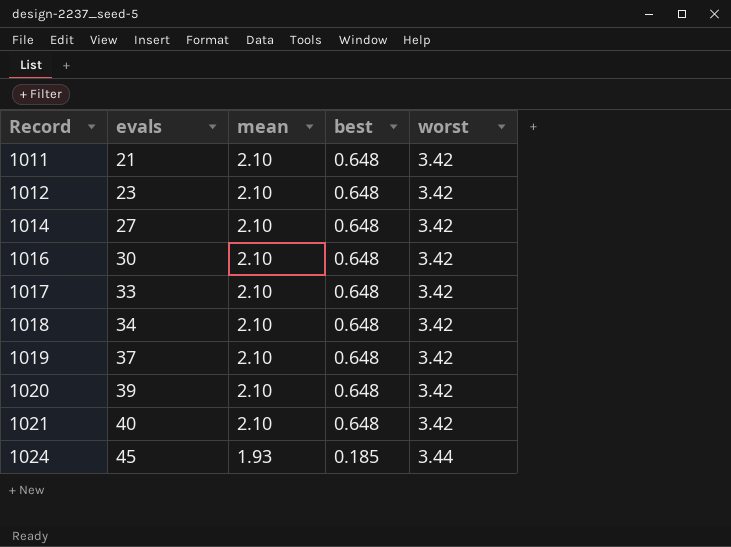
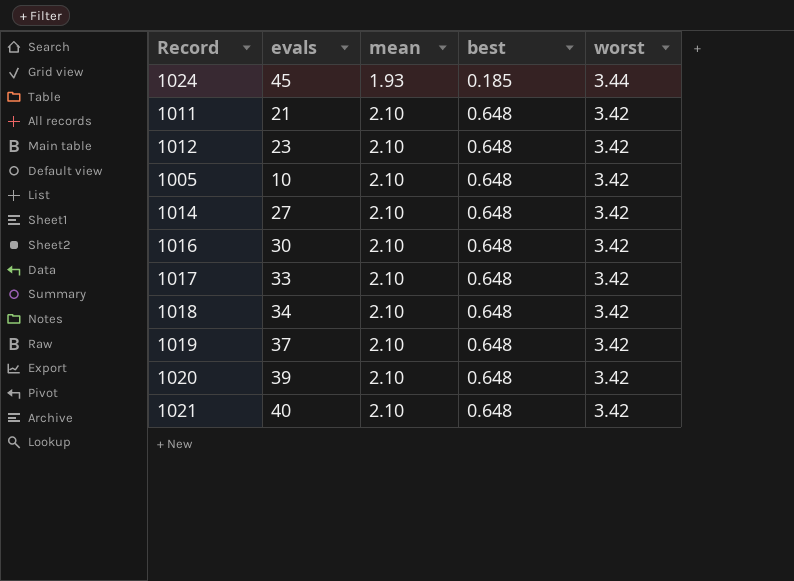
row order: Record ascending -> mean ascending
row 1005: none -> 10 | 2.10 | 0.648 | 3.42

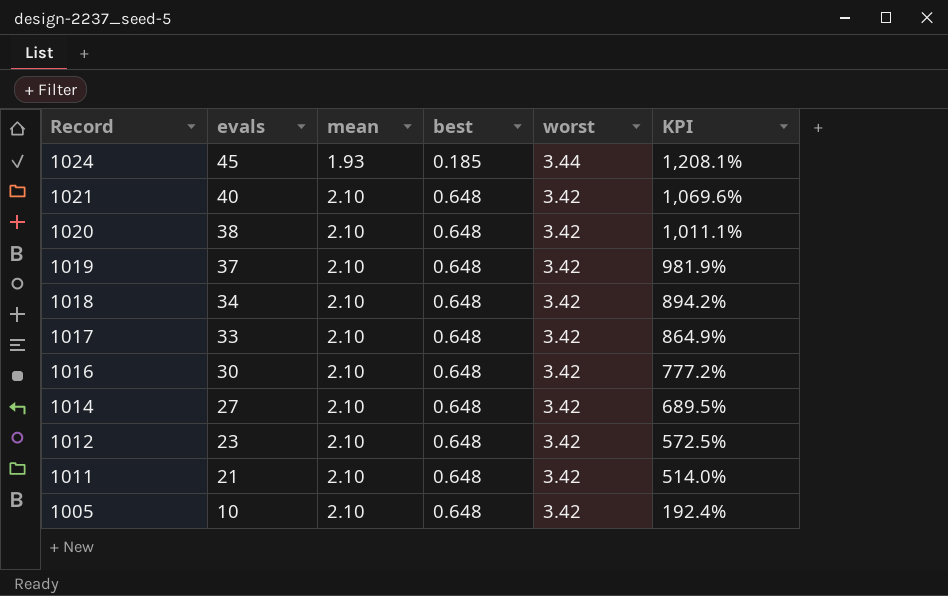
row order: mean ascending -> Record descending
column KPI | formula: none -> ([evals] - [worst]) / [worst]
1020 | evals: 39 -> 38

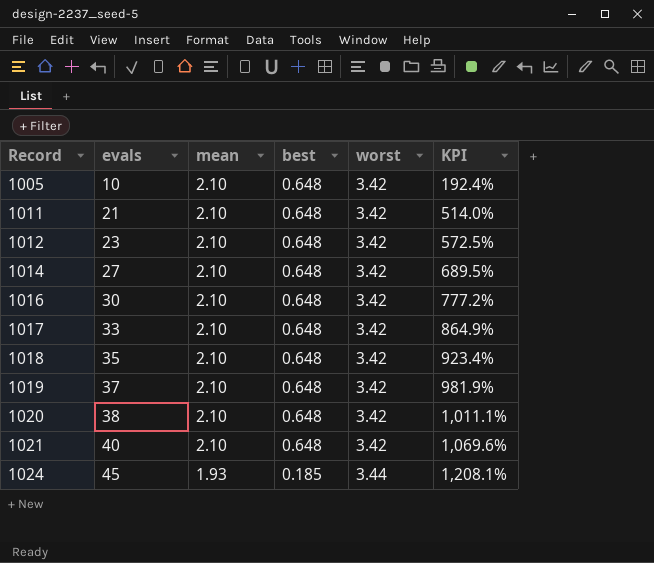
row order: Record descending -> Record ascending
1018 | evals: 34 -> 35
1018 | KPI: 894.2% -> 923.4%

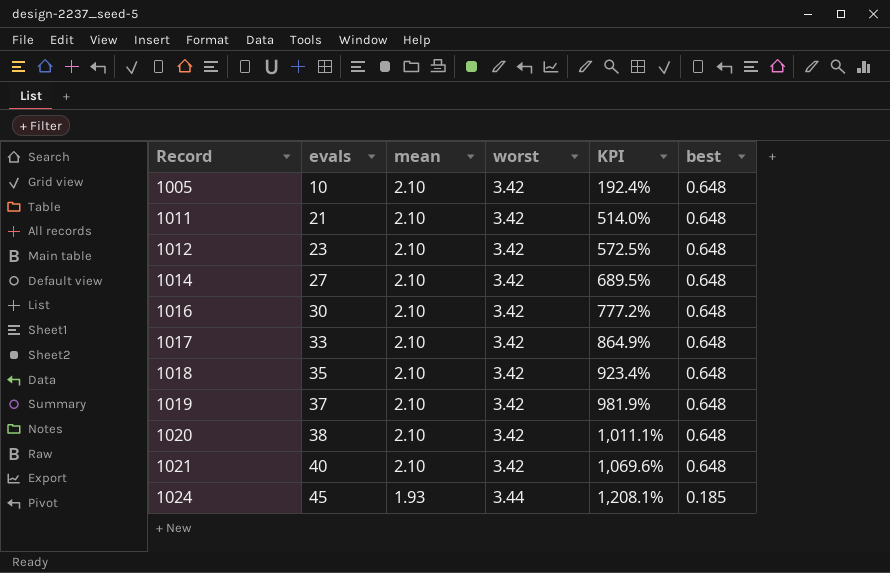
column best | position: 4 -> 6

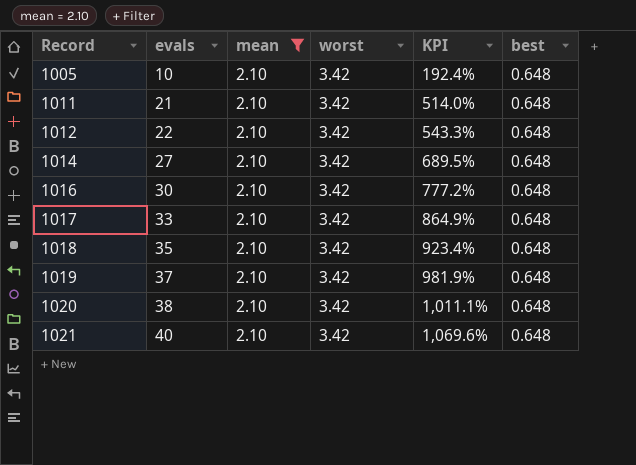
filter: none -> mean = 2.10
1012 | evals: 23 -> 22
1012 | KPI: 572.5% -> 543.3%

